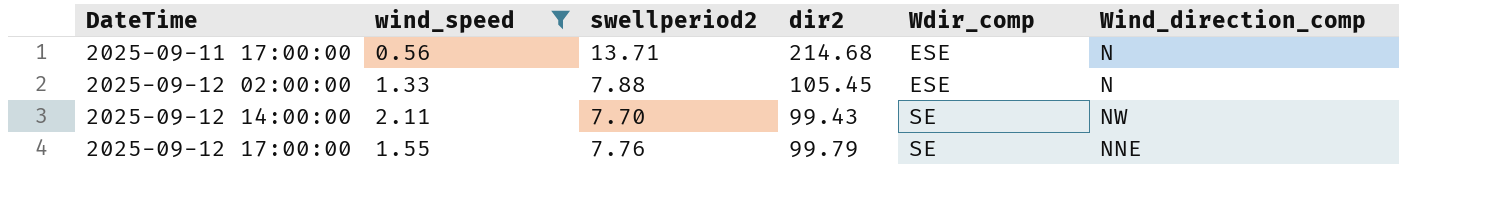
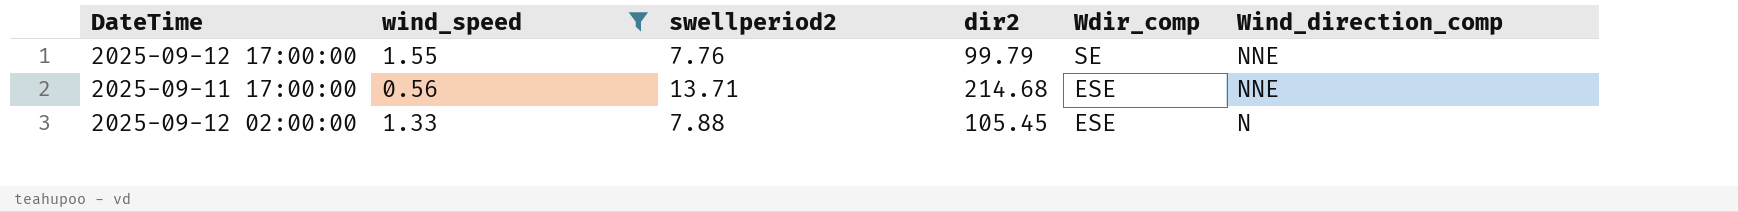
row order: DateTime ascending -> Wdir_comp descending
row 2025-09-12 14:00:00: 2.11 | 7.70 | 99.43 | SE | NW -> none
2025-09-11 17:00:00 | Wind_direction_comp: N -> NNE

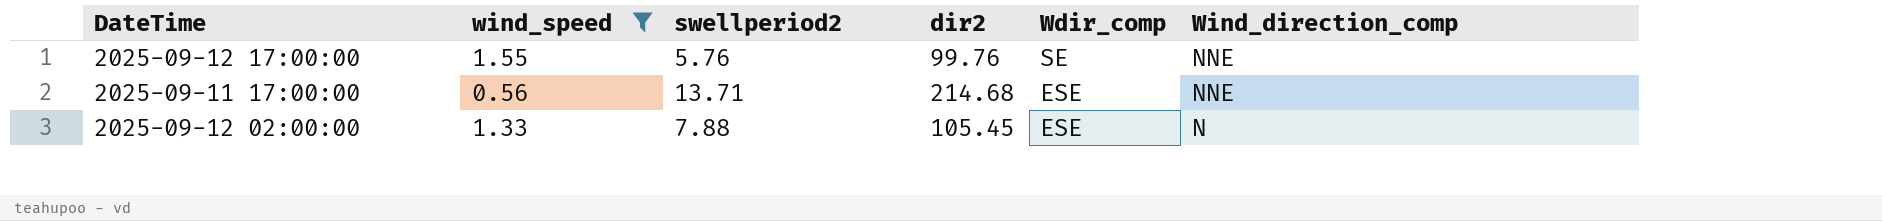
2025-09-12 17:00:00 | swellperiod2: 7.76 -> 5.76
2025-09-12 17:00:00 | dir2: 99.79 -> 99.76

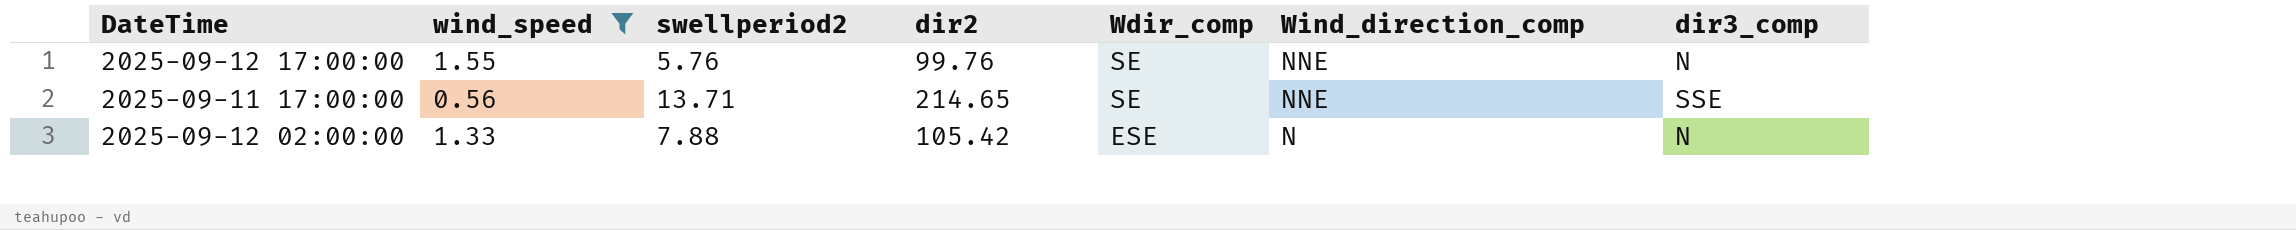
column dir3_comp | position: none -> 7
2025-09-11 17:00:00 | dir2: 214.68 -> 214.65
2025-09-11 17:00:00 | Wdir_comp: ESE -> SE
2025-09-12 02:00:00 | dir2: 105.45 -> 105.42

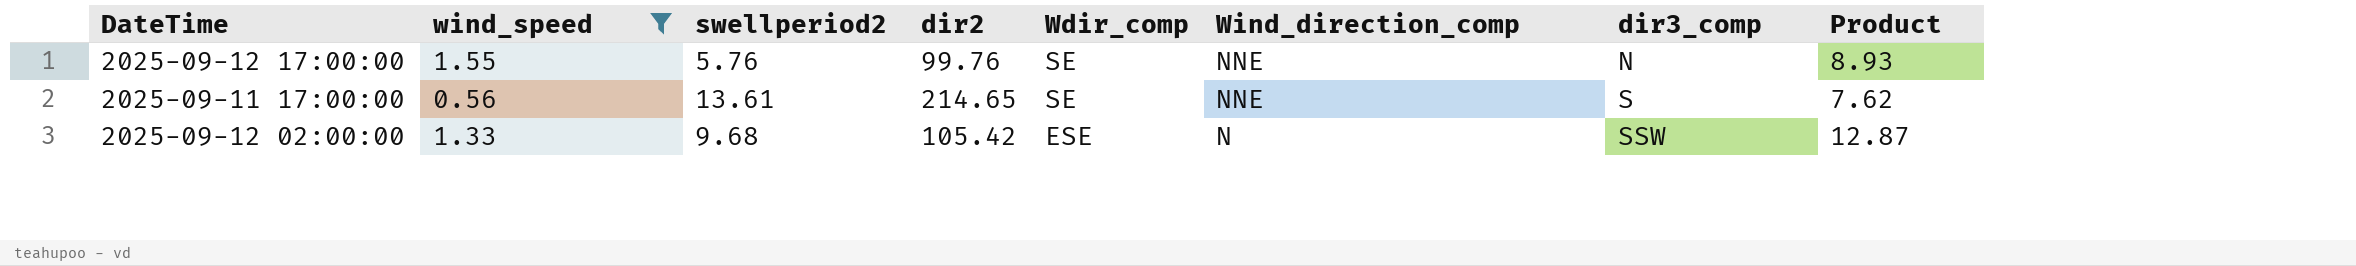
column Product | formula: none -> [wind_speed] * [swellperiod2]
2025-09-11 17:00:00 | swellperiod2: 13.71 -> 13.61
2025-09-11 17:00:00 | dir3_comp: SSE -> S
2025-09-12 02:00:00 | swellperiod2: 7.88 -> 9.68
2025-09-12 02:00:00 | dir3_comp: N -> SSW

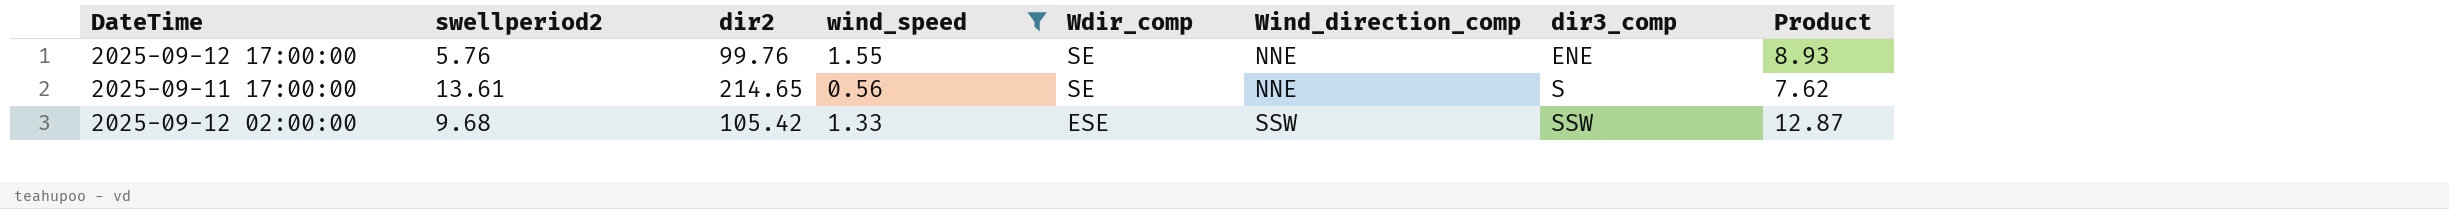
column wind_speed | position: 2 -> 4
2025-09-12 17:00:00 | dir3_comp: N -> ENE
2025-09-12 02:00:00 | Wind_direction_comp: N -> SSW

